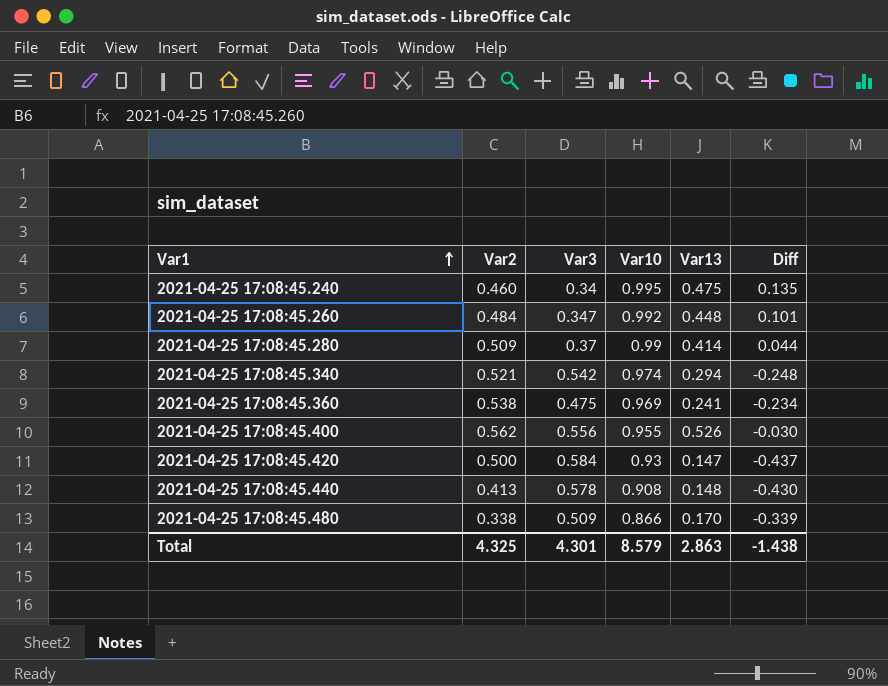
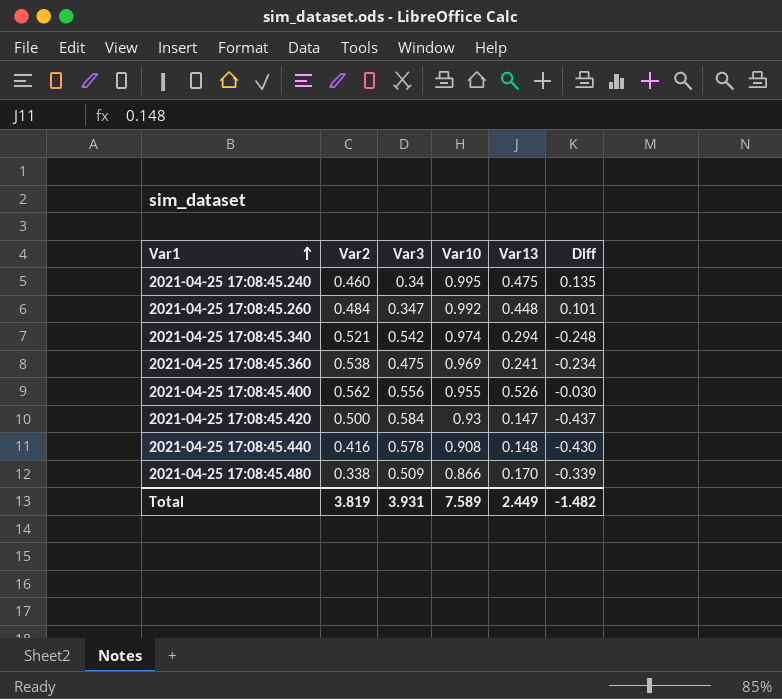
row 2021-04-25 17:08:45.280: 0.509 | 0.37 | 0.99 | 0.414 | 0.044 -> none
2021-04-25 17:08:45.440 | Var2: 0.413 -> 0.416
Total | Var2: 4.325 -> 3.819
Total | Var3: 4.301 -> 3.931
Total | Var10: 8.579 -> 7.589
Total | Var13: 2.863 -> 2.449
Total | Diff: -1.438 -> -1.482

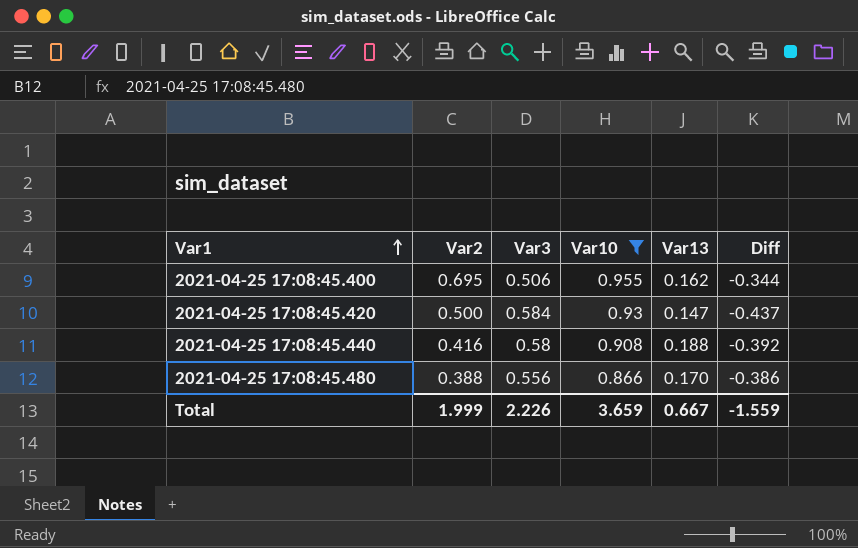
filter: none -> Var10 <= 0.955
2021-04-25 17:08:45.400 | Var2: 0.562 -> 0.695
2021-04-25 17:08:45.400 | Var3: 0.556 -> 0.506
2021-04-25 17:08:45.400 | Var13: 0.526 -> 0.162
2021-04-25 17:08:45.400 | Diff: -0.030 -> -0.344
2021-04-25 17:08:45.440 | Var3: 0.578 -> 0.58
2021-04-25 17:08:45.440 | Var13: 0.148 -> 0.188
2021-04-25 17:08:45.440 | Diff: -0.430 -> -0.392
2021-04-25 17:08:45.480 | Var2: 0.338 -> 0.388
2021-04-25 17:08:45.480 | Var3: 0.509 -> 0.556
2021-04-25 17:08:45.480 | Diff: -0.339 -> -0.386
Total | Var2: 3.819 -> 1.999
Total | Var3: 3.931 -> 2.226
Total | Var10: 7.589 -> 3.659
Total | Var13: 2.449 -> 0.667
Total | Diff: -1.482 -> -1.559

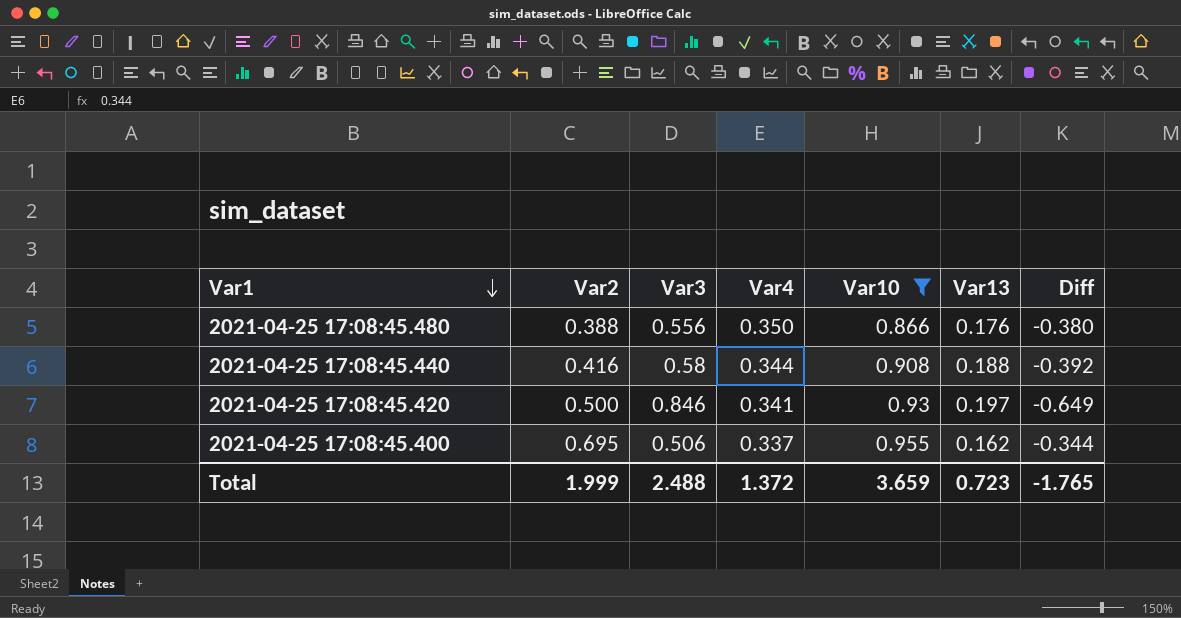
row order: Var1 ascending -> Var1 descending
column Var4 | position: none -> 4
2021-04-25 17:08:45.480 | Var13: 0.170 -> 0.176
2021-04-25 17:08:45.480 | Diff: -0.386 -> -0.380
2021-04-25 17:08:45.420 | Var3: 0.584 -> 0.846
2021-04-25 17:08:45.420 | Var13: 0.147 -> 0.197
2021-04-25 17:08:45.420 | Diff: -0.437 -> -0.649
Total | Var3: 2.226 -> 2.488
Total | Var13: 0.667 -> 0.723
Total | Diff: -1.559 -> -1.765

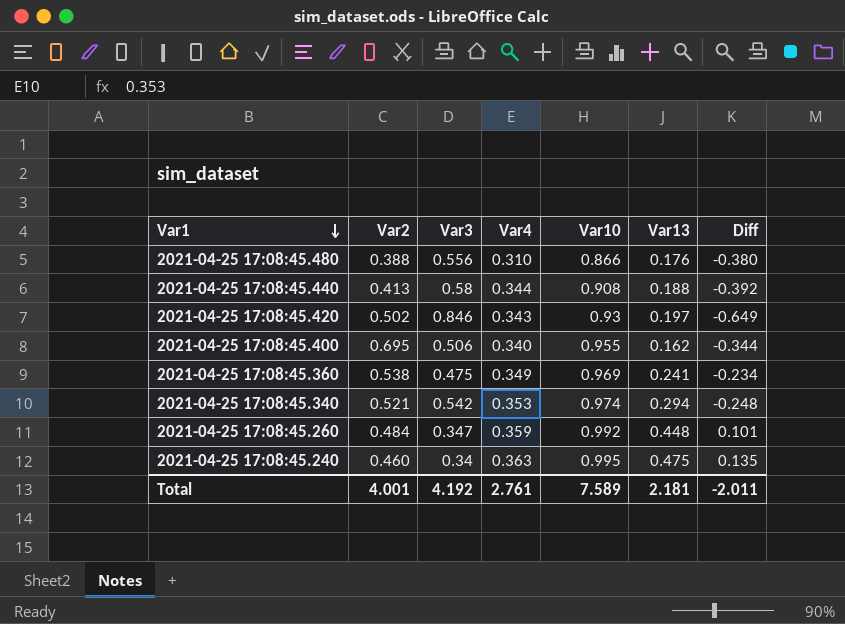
filter: Var10 <= 0.955 -> none
2021-04-25 17:08:45.480 | Var4: 0.350 -> 0.310
2021-04-25 17:08:45.440 | Var2: 0.416 -> 0.413
2021-04-25 17:08:45.420 | Var2: 0.500 -> 0.502
2021-04-25 17:08:45.420 | Var4: 0.341 -> 0.343
2021-04-25 17:08:45.400 | Var4: 0.337 -> 0.340
Total | Var2: 1.999 -> 4.001
Total | Var3: 2.488 -> 4.192
Total | Var4: 1.372 -> 2.761
Total | Var10: 3.659 -> 7.589
Total | Var13: 0.723 -> 2.181
Total | Diff: -1.765 -> -2.011

